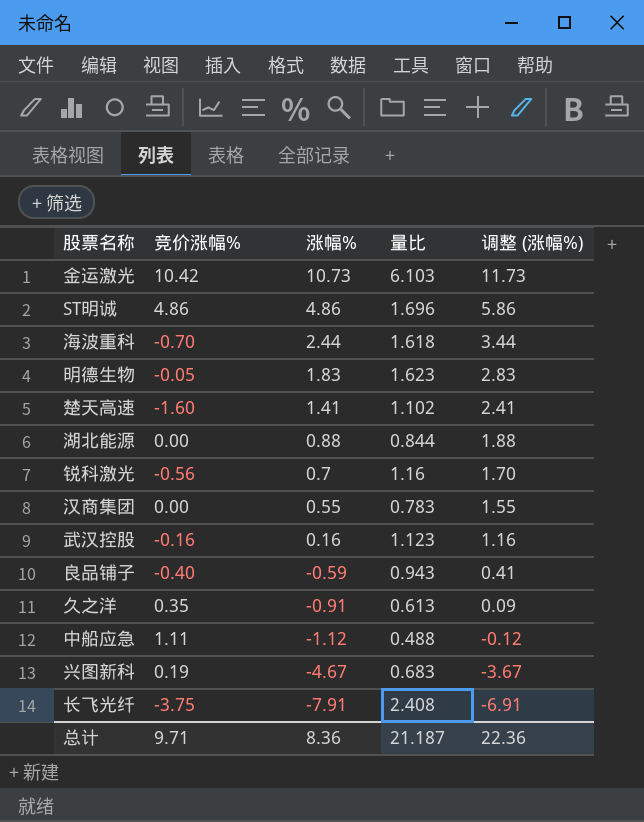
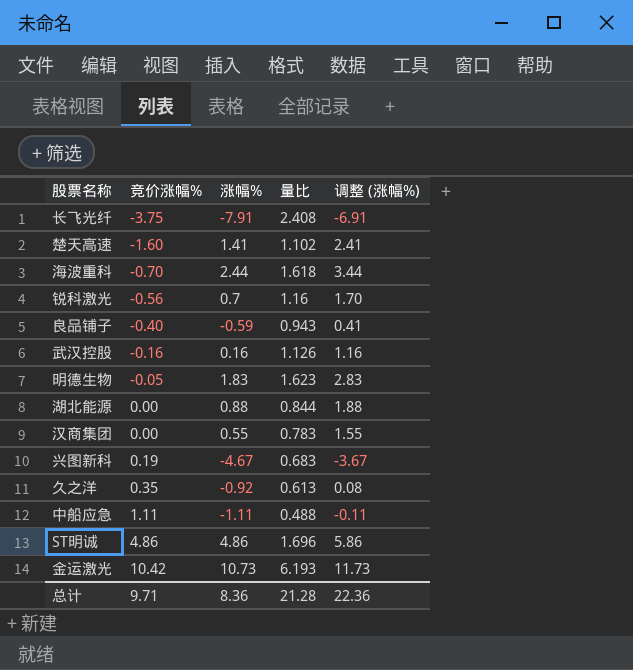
row order: 涨幅% descending -> 竞价涨幅% ascending
武汉控股 | 量比: 1.123 -> 1.126
久之洋 | 涨幅%: -0.91 -> -0.92
久之洋 | 调整 (涨幅%): 0.09 -> 0.08
中船应急 | 涨幅%: -1.12 -> -1.11
中船应急 | 调整 (涨幅%): -0.12 -> -0.11
金运激光 | 量比: 6.103 -> 6.193
总计 | 量比: 21.187 -> 21.28

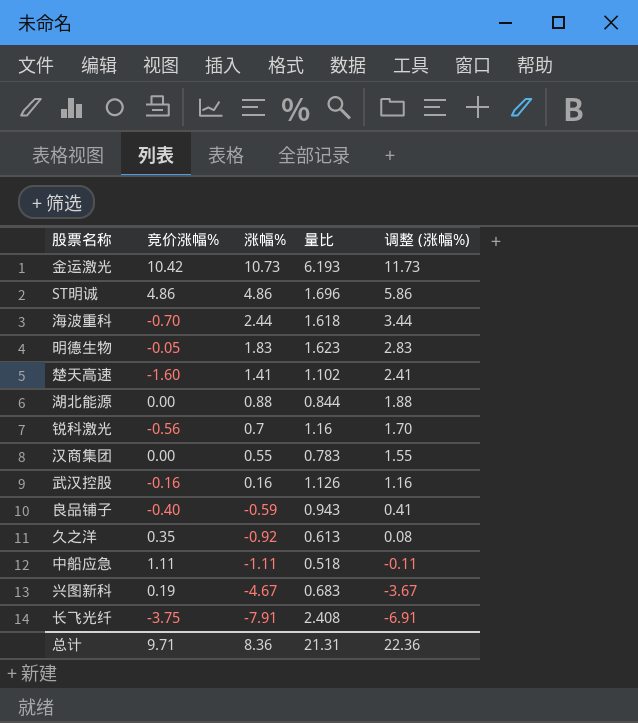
row order: 竞价涨幅% ascending -> 涨幅% descending
中船应急 | 量比: 0.488 -> 0.518
总计 | 量比: 21.28 -> 21.31

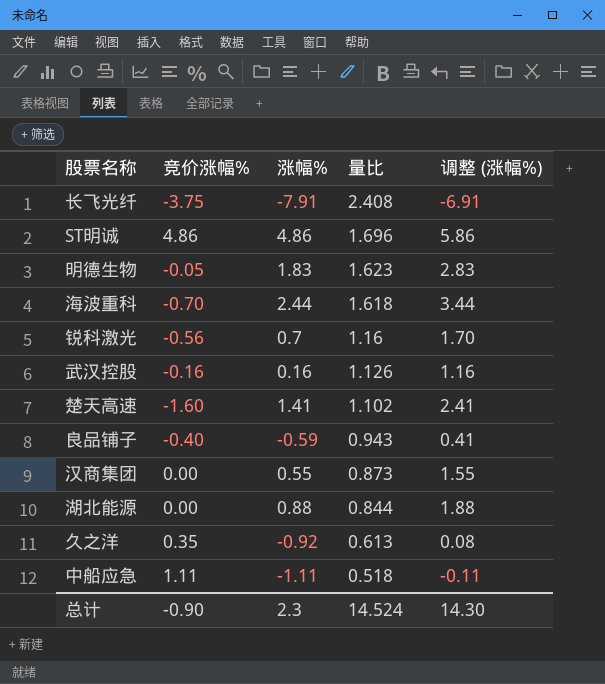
row order: 涨幅% descending -> 量比 descending
row 金运激光: 10.42 | 10.73 | 6.193 | 11.73 -> none
row 兴图新科: 0.19 | -4.67 | 0.683 | -3.67 -> none
汉商集团 | 量比: 0.783 -> 0.873
总计 | 竞价涨幅%: 9.71 -> -0.90
总计 | 涨幅%: 8.36 -> 2.3
总计 | 量比: 21.31 -> 14.524
总计 | 调整 (涨幅%): 22.36 -> 14.30

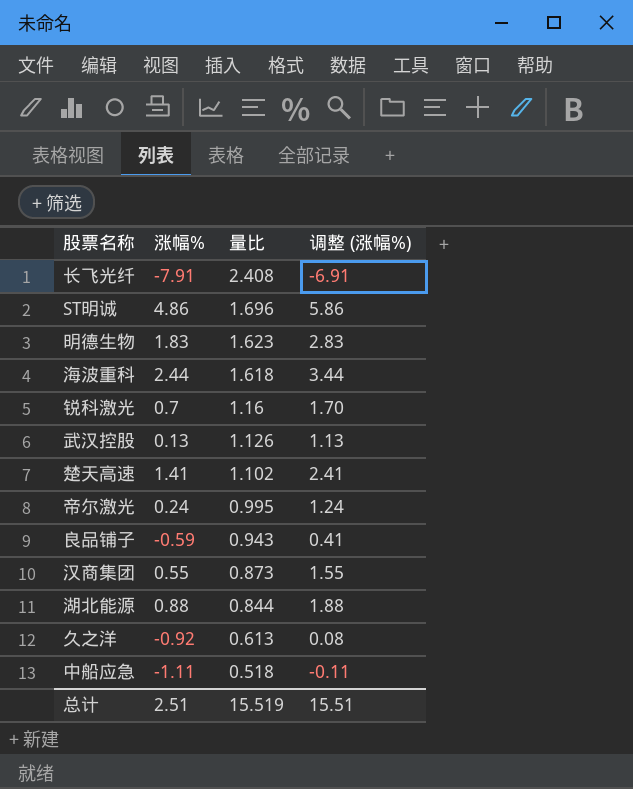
column 竞价涨幅% | position: 2 -> none
武汉控股 | 涨幅%: 0.16 -> 0.13
武汉控股 | 调整 (涨幅%): 1.16 -> 1.13
row 帝尔激光: none -> 0.24 | 0.995 | 1.24
总计 | 涨幅%: 2.3 -> 2.51
总计 | 量比: 14.524 -> 15.519
总计 | 调整 (涨幅%): 14.30 -> 15.51

